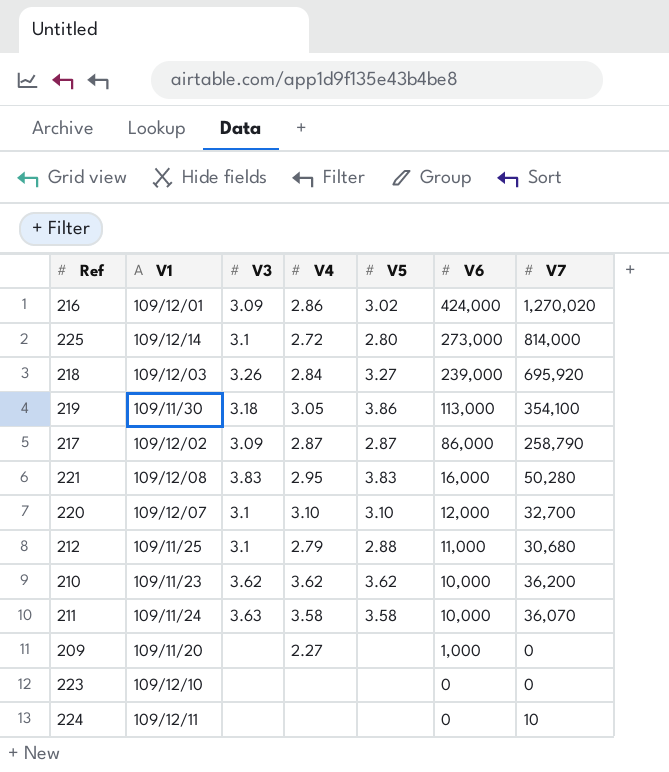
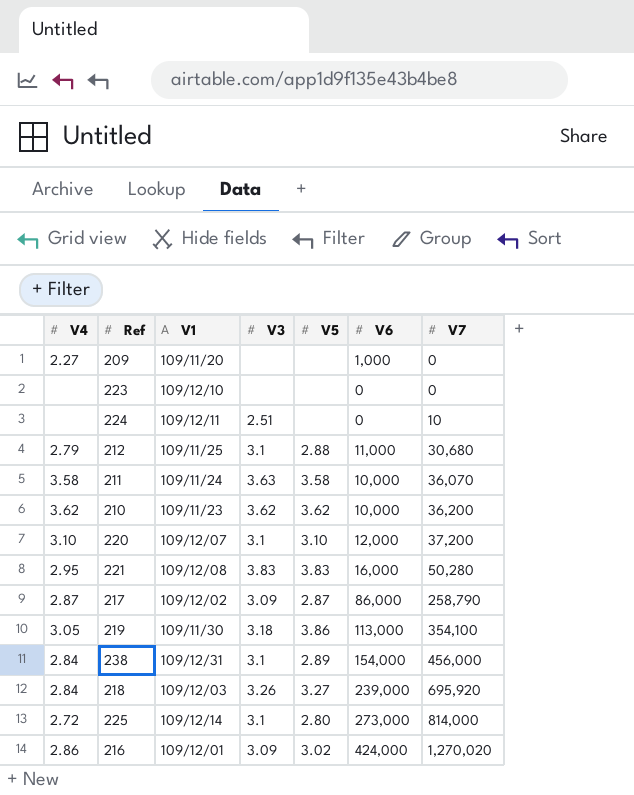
row order: V6 descending -> V7 ascending
column V4 | position: 4 -> 1
224 | V3: none -> 2.51
220 | V7: 32,700 -> 37,200
row 238: none -> 2.84 | 109/12/31 | 3.1 | 2.89 | 154,000 | 456,000

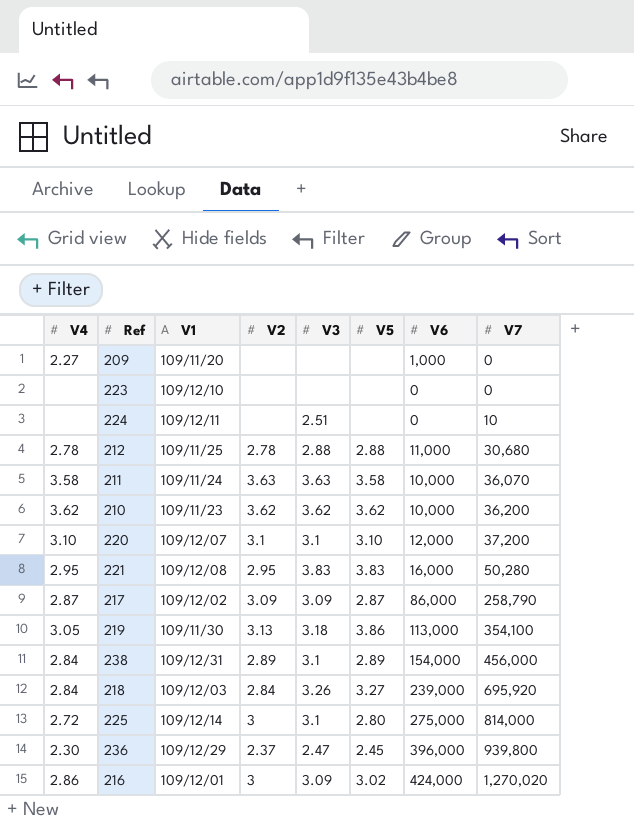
column V2 | position: none -> 4
212 | V4: 2.79 -> 2.78
212 | V3: 3.1 -> 2.88
225 | V6: 273,000 -> 275,000
row 236: none -> 2.30 | 109/12/29 | 2.37 | 2.47 | 2.45 | 396,000 | 939,800

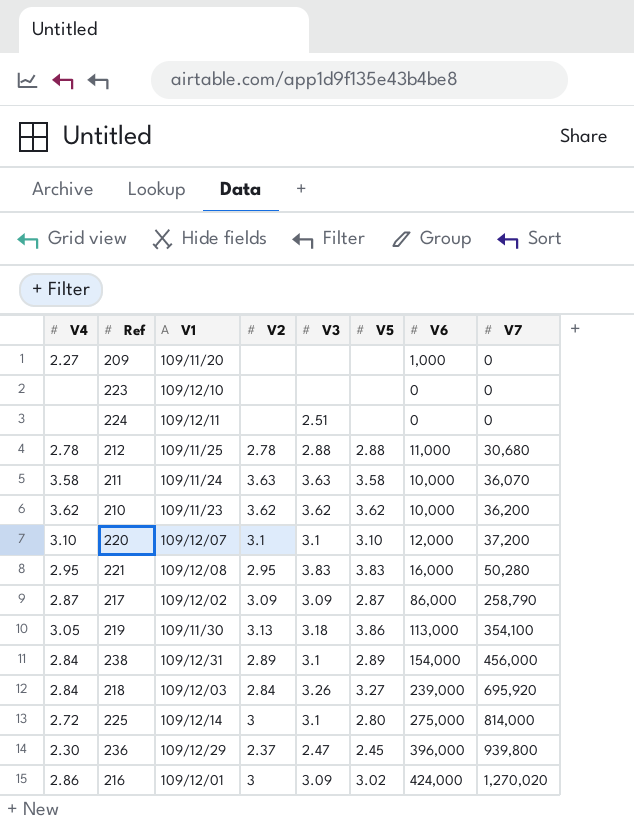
224 | V7: 10 -> 0

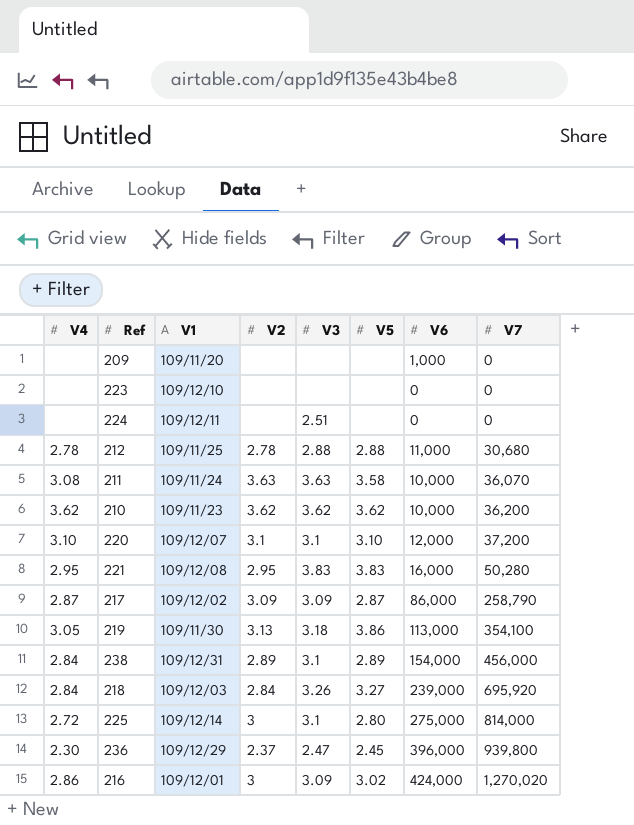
209 | V4: 2.27 -> none
211 | V4: 3.58 -> 3.08

